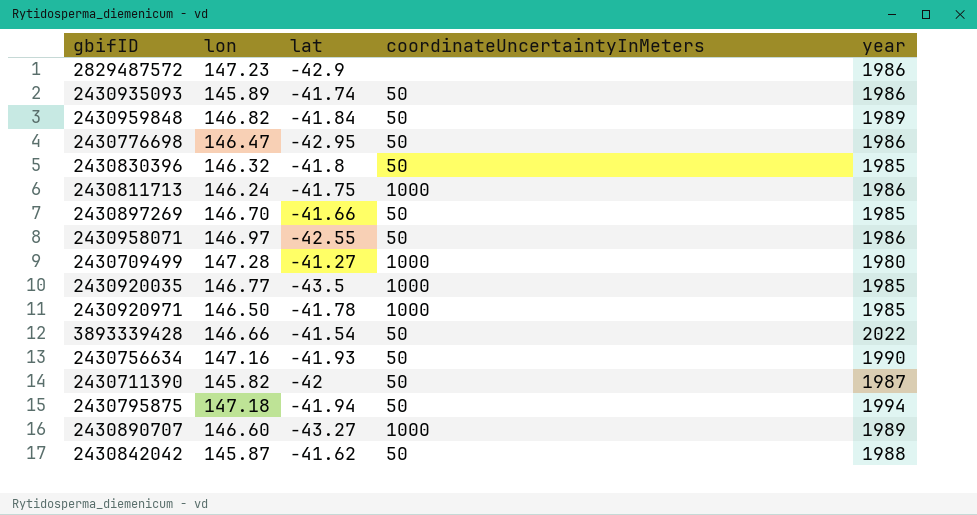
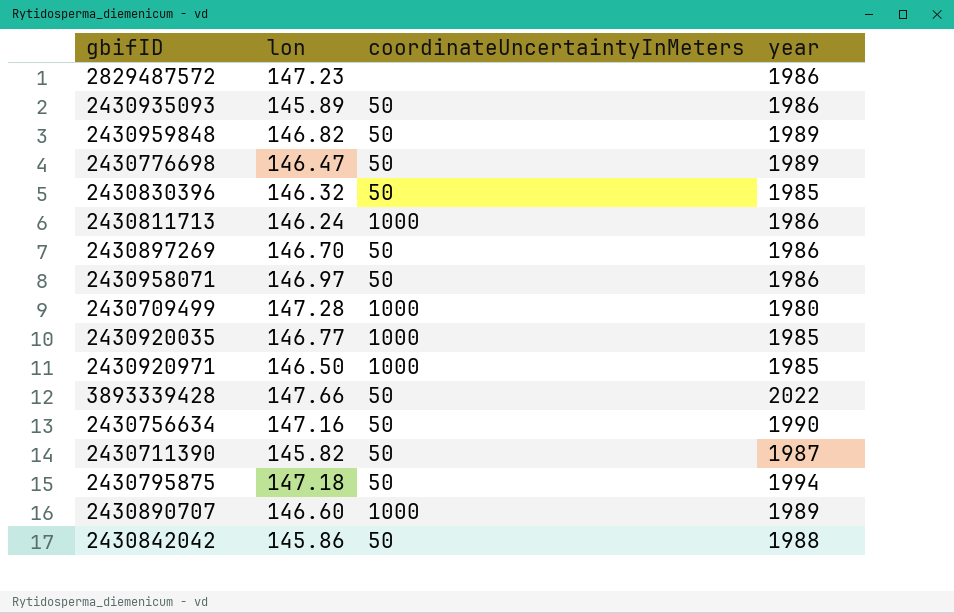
column lat | position: 3 -> none
2430776698 | year: 1986 -> 1989
2430897269 | year: 1985 -> 1986
3893339428 | lon: 146.66 -> 147.66
2430842042 | lon: 145.87 -> 145.86

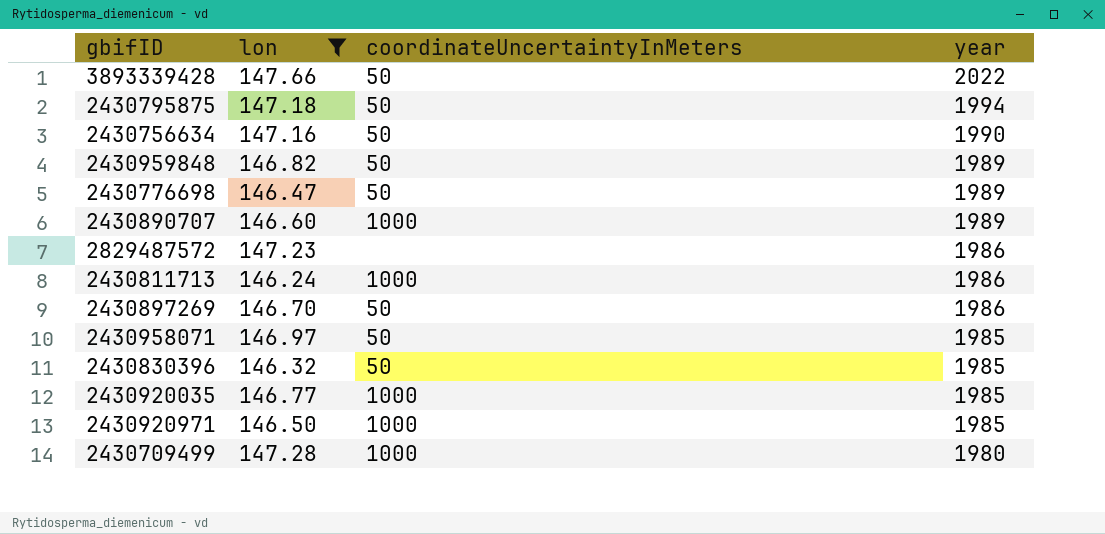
filter: none -> lon >= 146.24
row order: none -> year descending
2430958071 | year: 1986 -> 1985

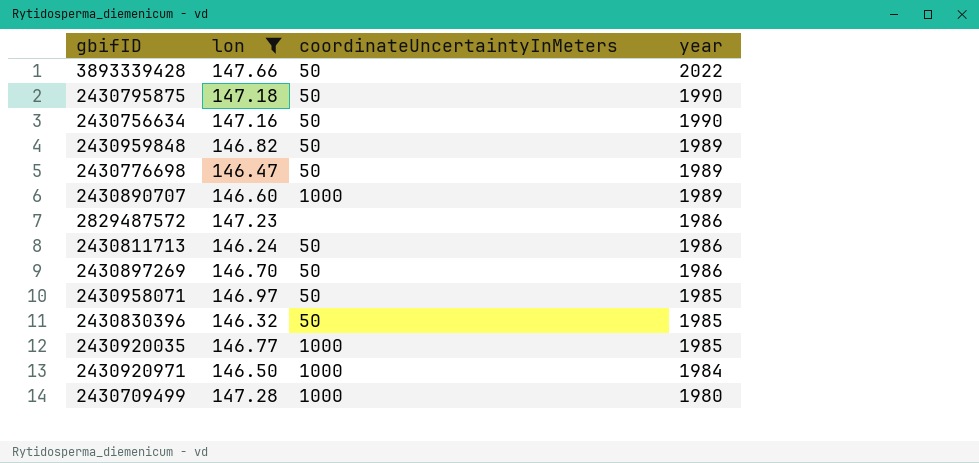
2430795875 | year: 1994 -> 1990
2430811713 | coordinateUncertaintyInMeters: 1000 -> 50
2430920971 | year: 1985 -> 1984

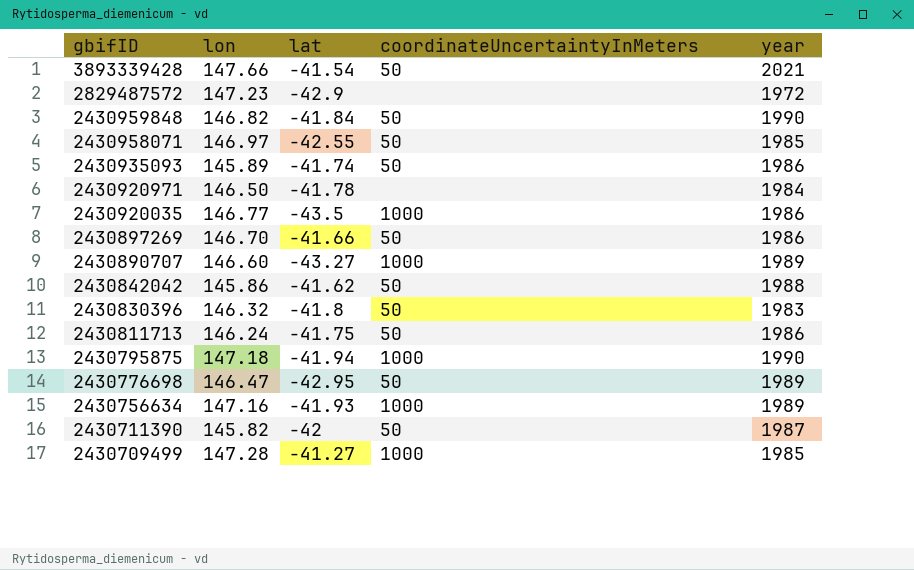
filter: lon >= 146.24 -> none
row order: year descending -> gbifID descending
column lat | position: none -> 3
3893339428 | year: 2022 -> 2021
2829487572 | year: 1986 -> 1972
2430959848 | year: 1989 -> 1990
2430920971 | coordinateUncertaintyInMeters: 1000 -> none
2430920035 | year: 1985 -> 1986
2430830396 | year: 1985 -> 1983
2430795875 | coordinateUncertaintyInMeters: 50 -> 1000
2430756634 | coordinateUncertaintyInMeters: 50 -> 1000
2430756634 | year: 1990 -> 1989
2430709499 | year: 1980 -> 1985

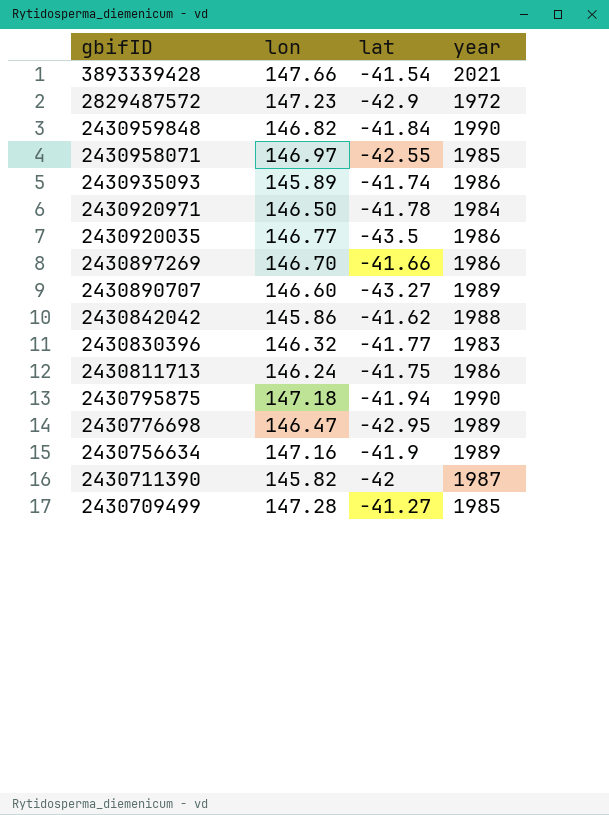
column coordinateUncertaintyInMeters | position: 4 -> none
2430830396 | lat: -41.8 -> -41.77
2430756634 | lat: -41.93 -> -41.9

